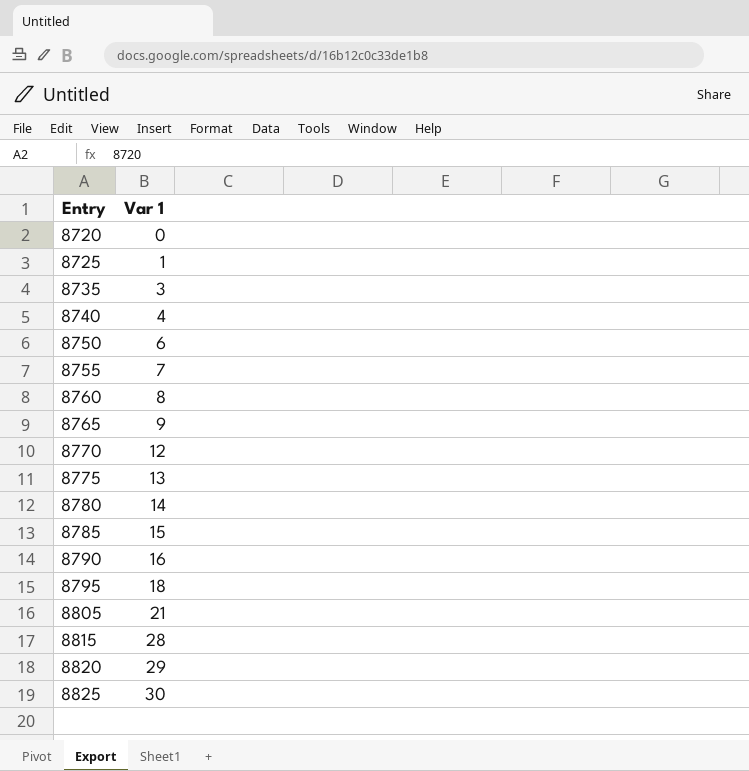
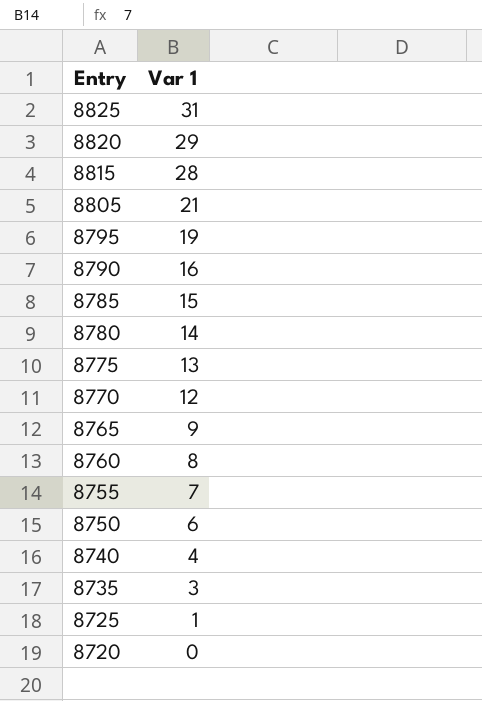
row order: Entry ascending -> Entry descending
8825 | Var 1: 30 -> 31
8795 | Var 1: 18 -> 19

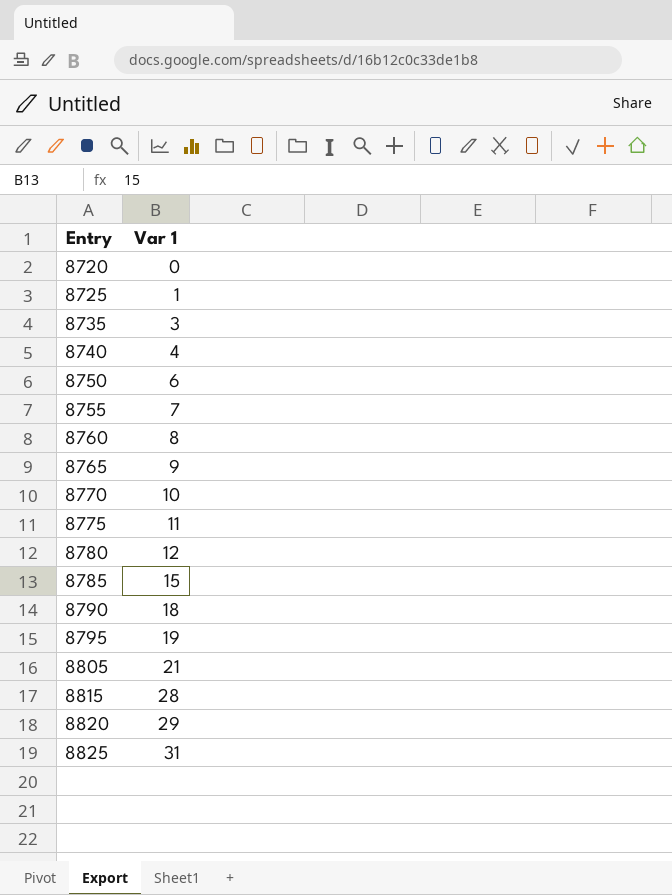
row order: Entry descending -> Entry ascending
8770 | Var 1: 12 -> 10
8775 | Var 1: 13 -> 11
8780 | Var 1: 14 -> 12
8790 | Var 1: 16 -> 18

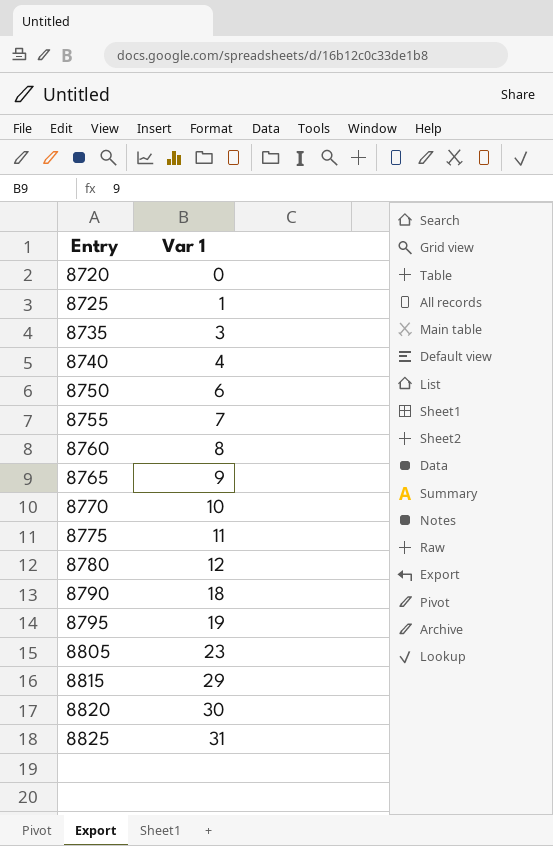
row 8785: 15 -> none
8805 | Var 1: 21 -> 23
8815 | Var 1: 28 -> 29
8820 | Var 1: 29 -> 30

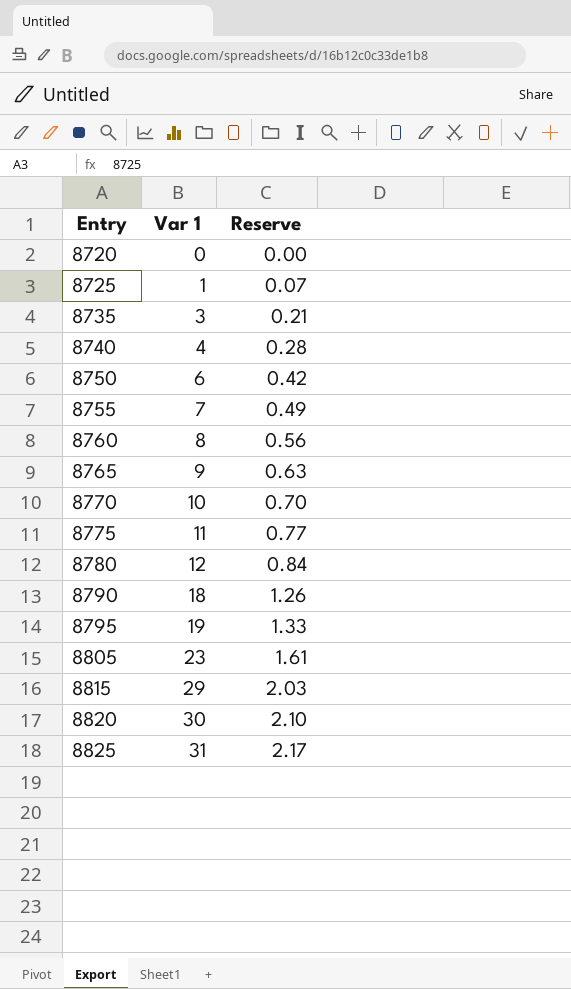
column Reserve | formula: none -> [Var 1] * 0.07

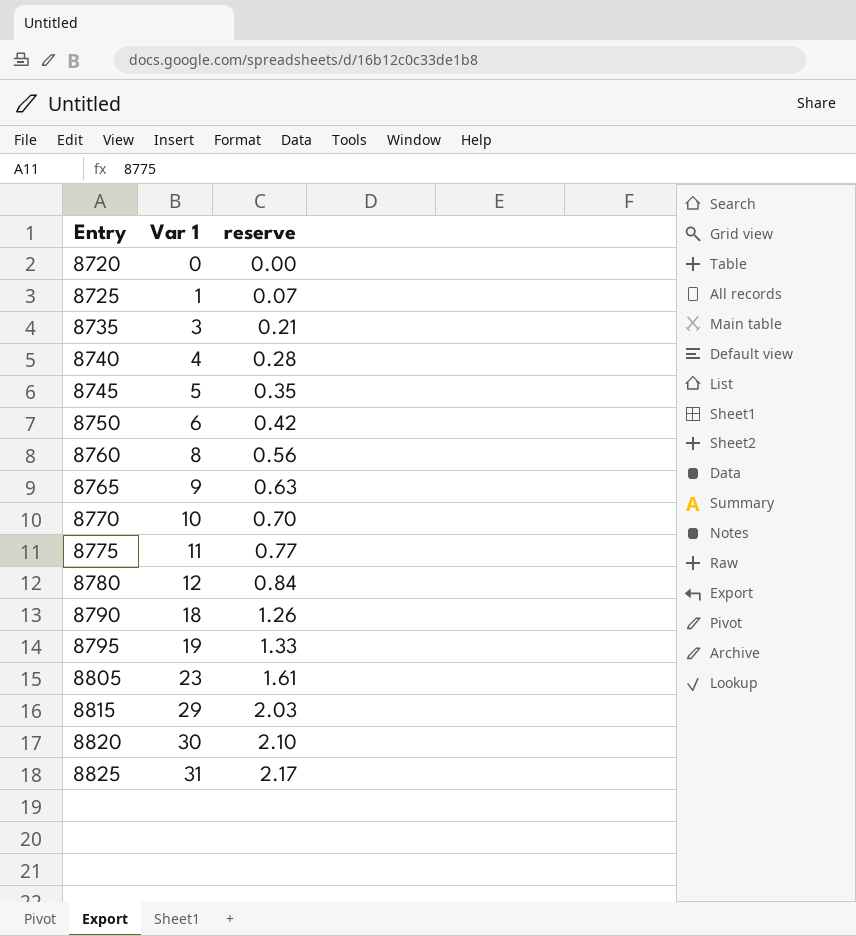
column name: Reserve -> reserve
row 8755: 7 | 0.49 -> none
row 8745: none -> 5 | 0.35

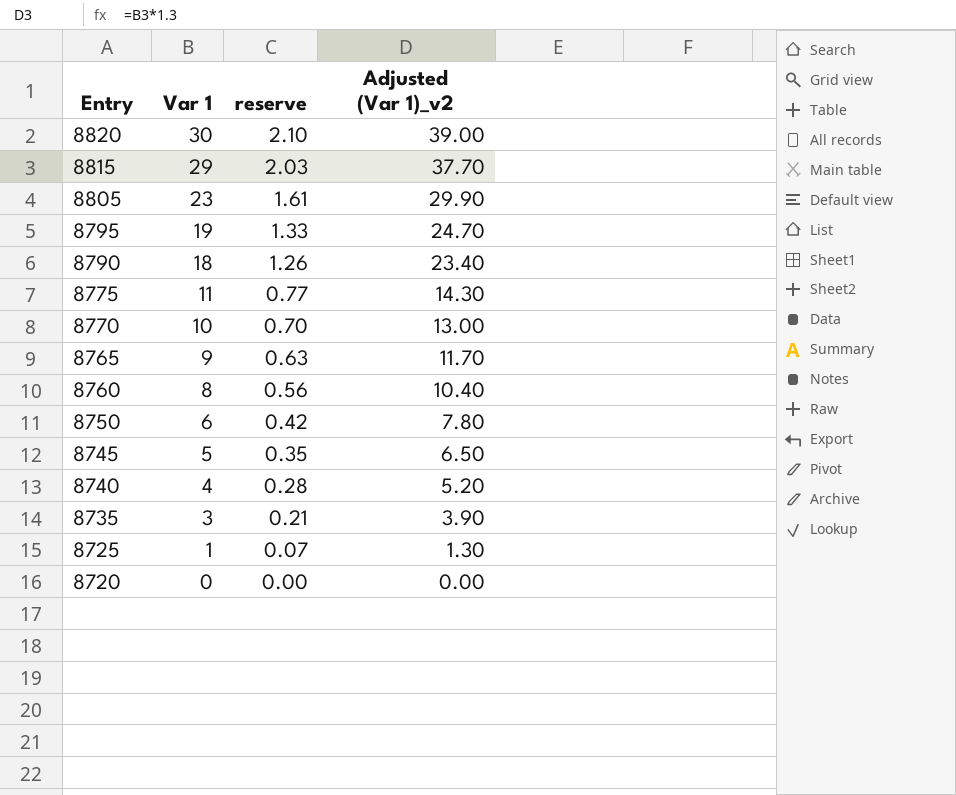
row order: Entry ascending -> Entry descending
column Adjusted (Var 1)_v2 | formula: none -> [Var 1] * 1.3
row 8780: 12 | 0.84 -> none
row 8825: 31 | 2.17 -> none

